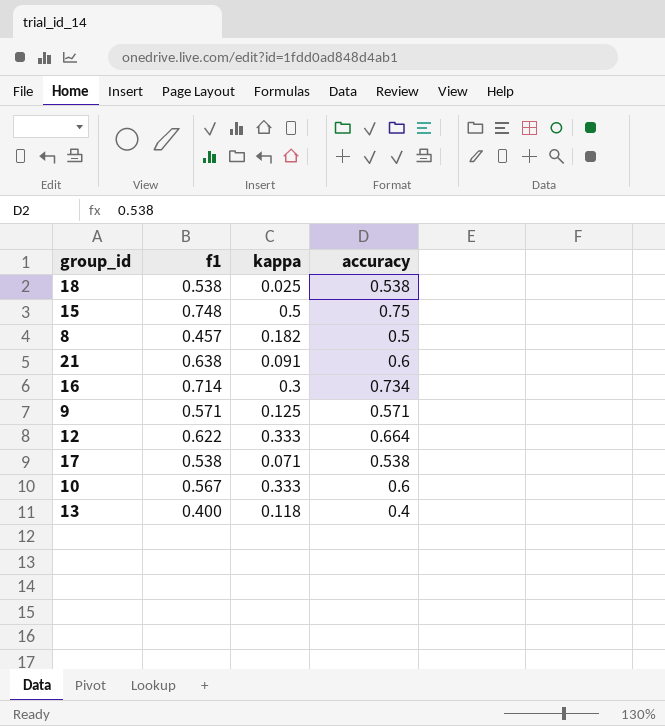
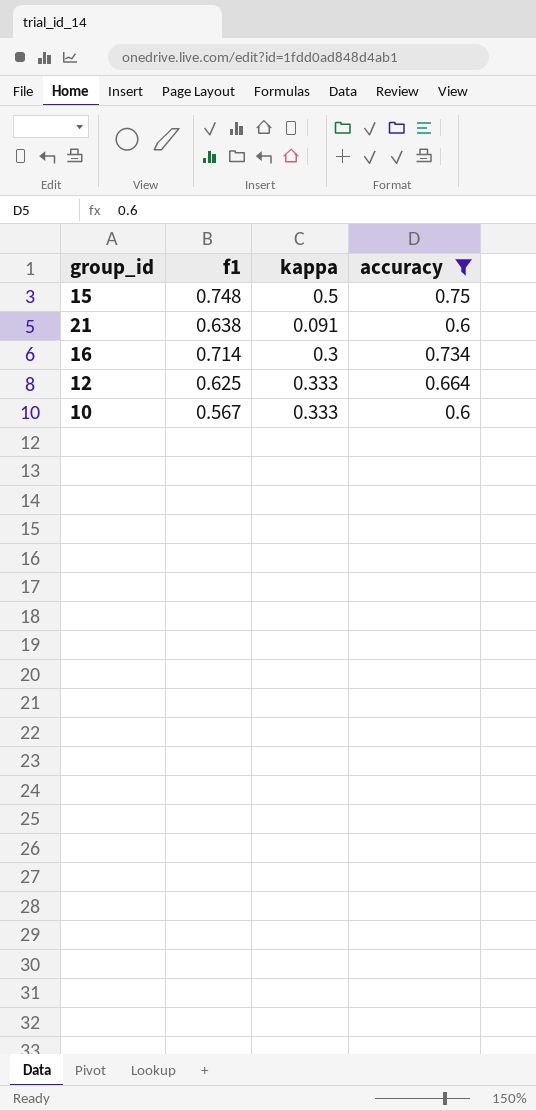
filter: none -> accuracy >= 0.6
12 | f1: 0.622 -> 0.625

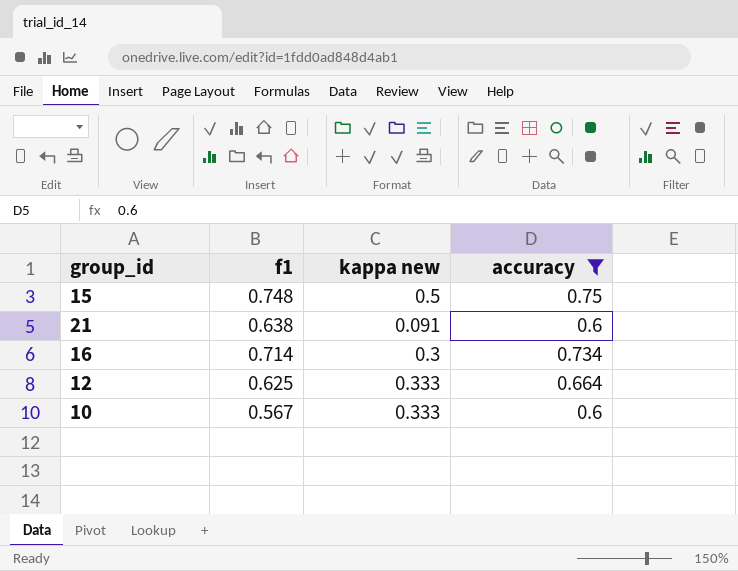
column name: kappa -> kappa new

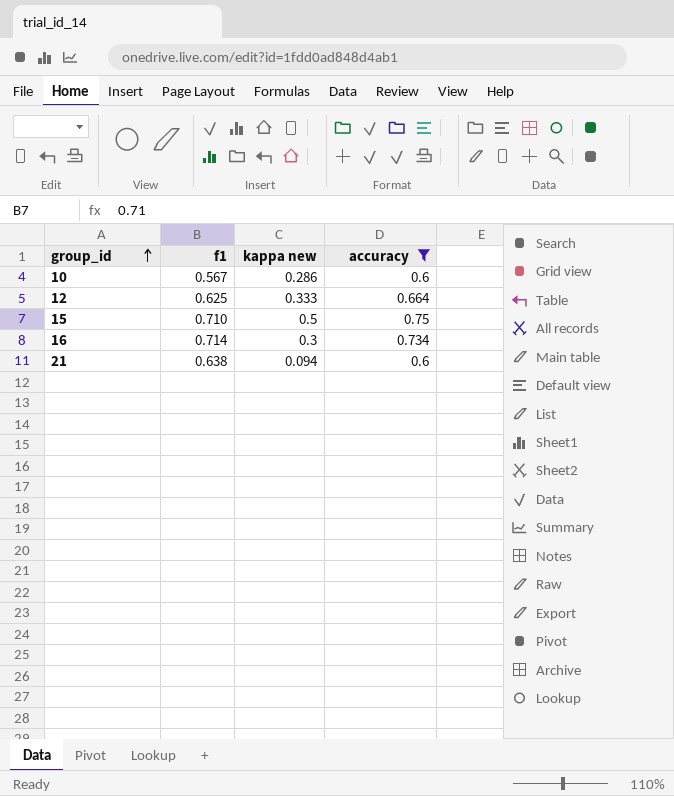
row order: none -> group_id ascending
10 | kappa new: 0.333 -> 0.286
15 | f1: 0.748 -> 0.710
21 | kappa new: 0.091 -> 0.094

